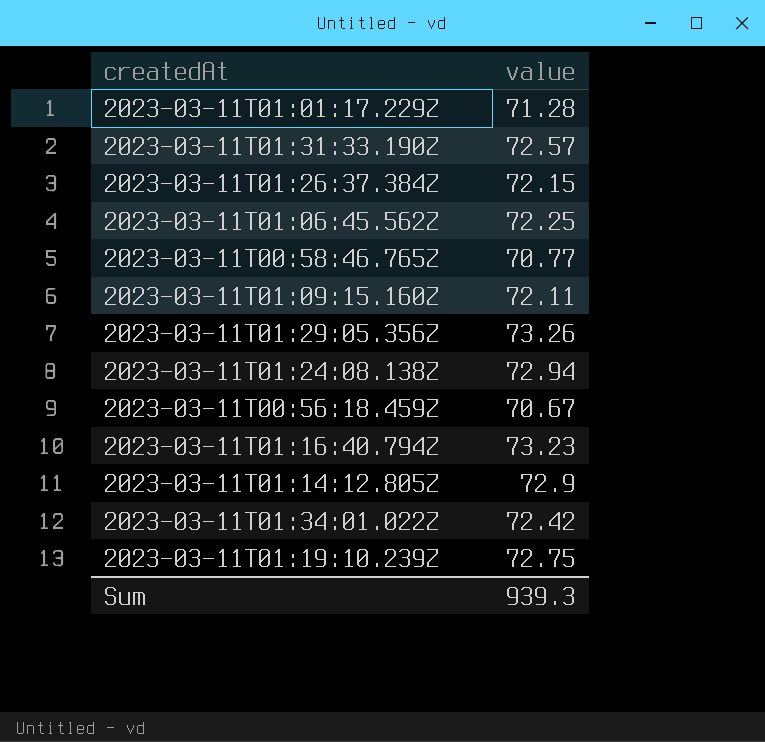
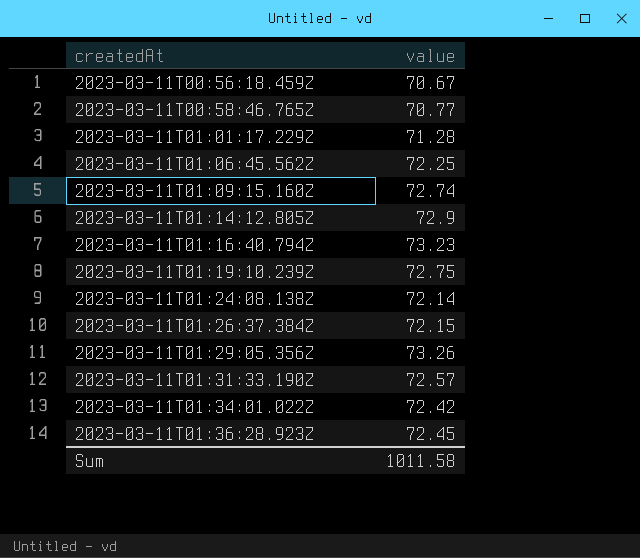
row order: none -> createdAt ascending
2023-03-11T01:09:15.160Z | value: 72.11 -> 72.74
2023-03-11T01:24:08.138Z | value: 72.94 -> 72.14
row 2023-03-11T01:36:28.923Z: none -> 72.45
Sum | value: 939.3 -> 1011.58

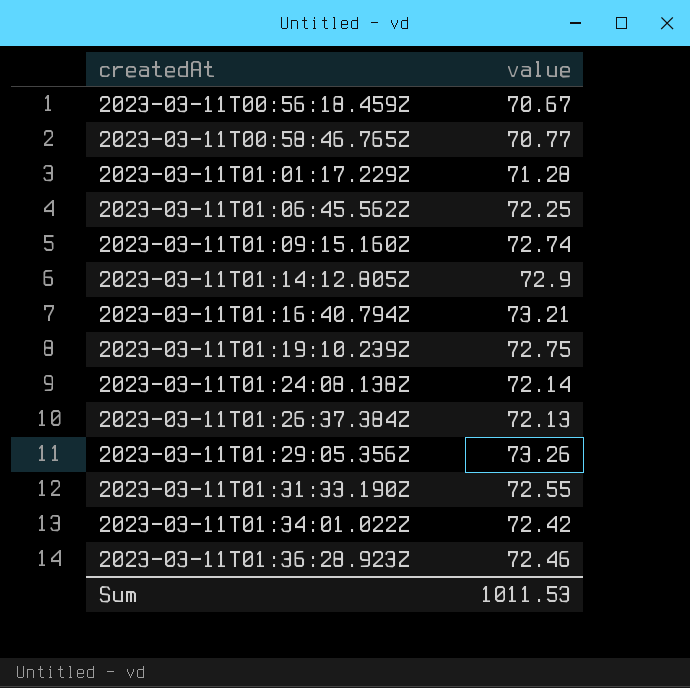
2023-03-11T01:16:40.794Z | value: 73.23 -> 73.21
2023-03-11T01:26:37.384Z | value: 72.15 -> 72.13
2023-03-11T01:31:33.190Z | value: 72.57 -> 72.55
2023-03-11T01:36:28.923Z | value: 72.45 -> 72.46
Sum | value: 1011.58 -> 1011.53

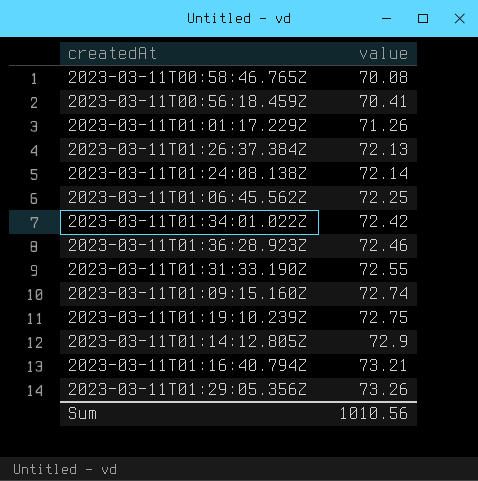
row order: createdAt ascending -> value ascending
2023-03-11T00:58:46.765Z | value: 70.77 -> 70.08
2023-03-11T00:56:18.459Z | value: 70.67 -> 70.41
2023-03-11T01:01:17.229Z | value: 71.28 -> 71.26
Sum | value: 1011.53 -> 1010.56

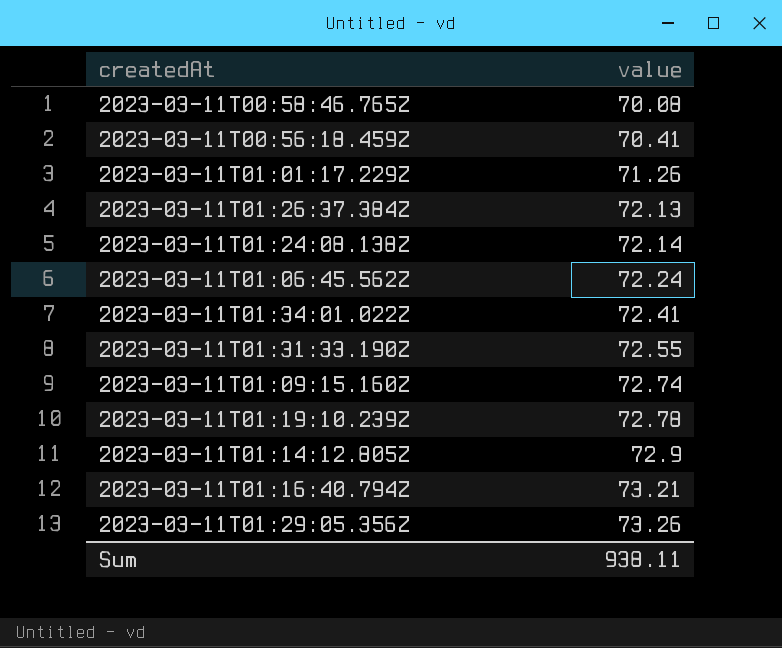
row 2023-03-11T01:36:28.923Z: 72.46 -> none
2023-03-11T01:06:45.562Z | value: 72.25 -> 72.24
2023-03-11T01:34:01.022Z | value: 72.42 -> 72.41
2023-03-11T01:19:10.239Z | value: 72.75 -> 72.78
Sum | value: 1010.56 -> 938.11

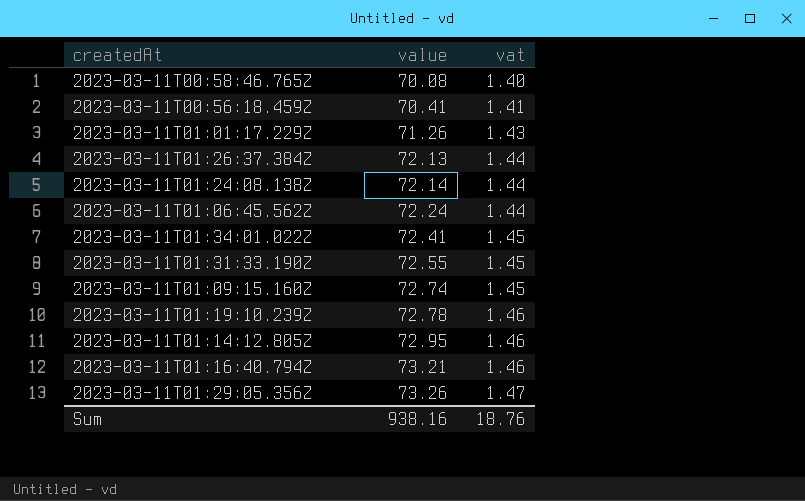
column vat | formula: none -> [value] * 0.02
2023-03-11T01:14:12.805Z | value: 72.9 -> 72.95
Sum | value: 938.11 -> 938.16

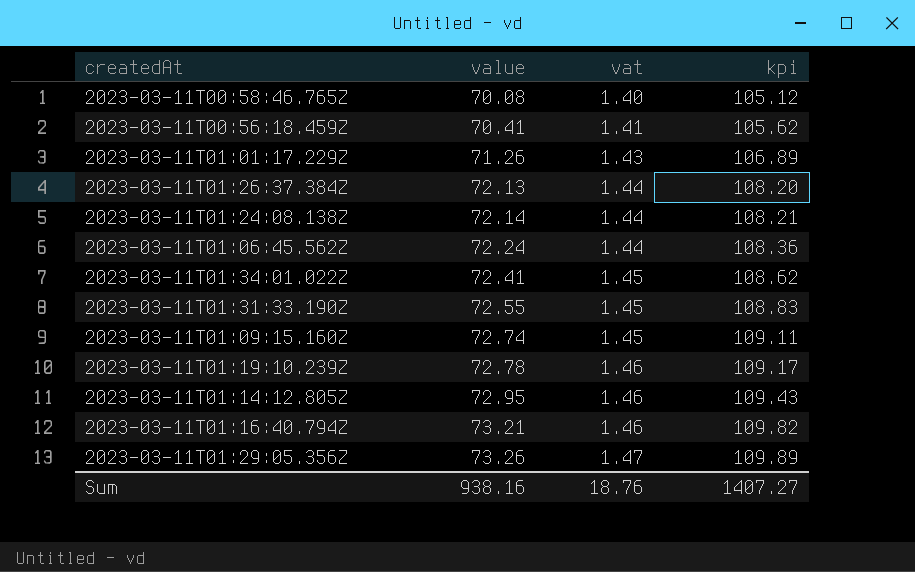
column kpi | formula: none -> [value] * 1.5

